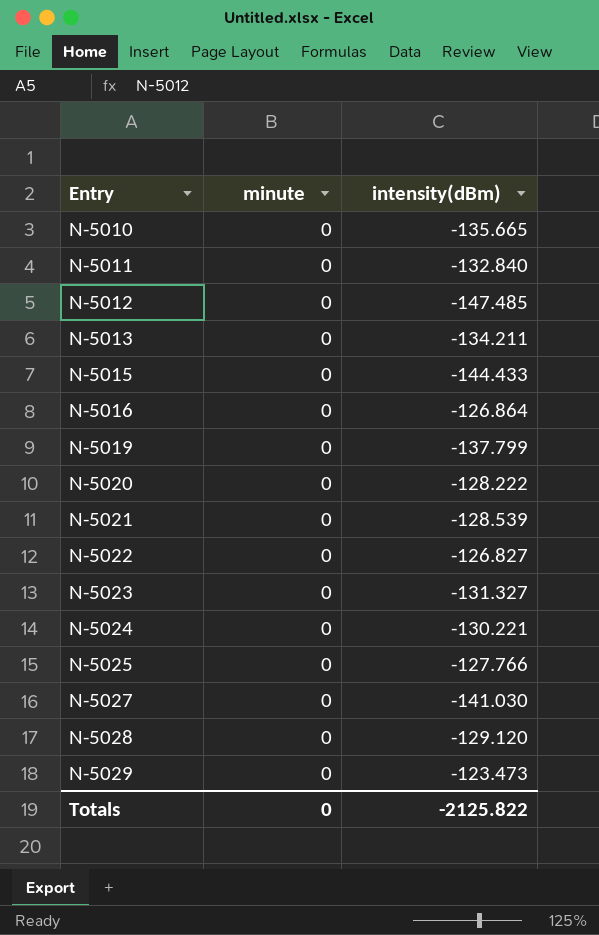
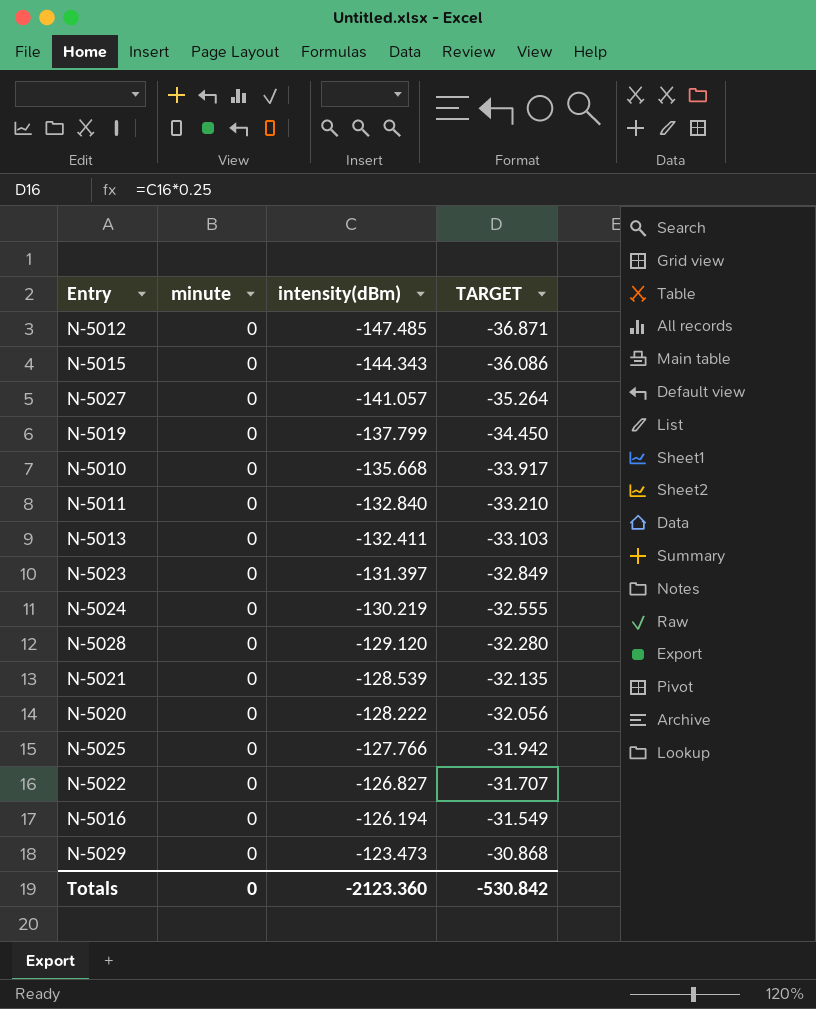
row order: Entry ascending -> intensity(dBm) ascending
column TARGET | formula: none -> [intensity(dBm)] * 0.25
N-5015 | intensity(dBm): -144.433 -> -144.343
N-5027 | intensity(dBm): -141.030 -> -141.057
N-5010 | intensity(dBm): -135.665 -> -135.668
N-5013 | intensity(dBm): -134.211 -> -132.411
N-5023 | intensity(dBm): -131.327 -> -131.397
N-5024 | intensity(dBm): -130.221 -> -130.219
N-5016 | intensity(dBm): -126.864 -> -126.194
Totals | intensity(dBm): -2125.822 -> -2123.360

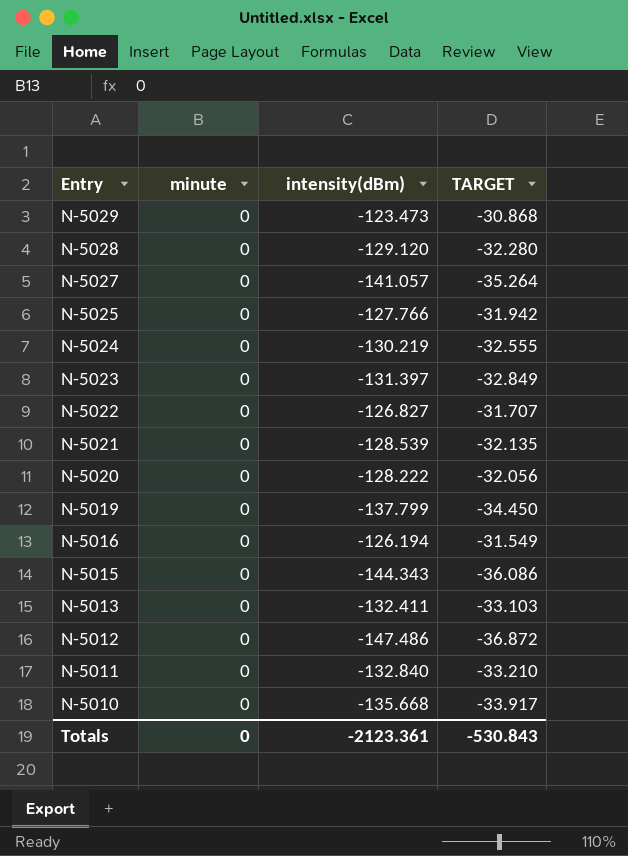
row order: intensity(dBm) ascending -> Entry descending
N-5012 | intensity(dBm): -147.485 -> -147.486
N-5012 | TARGET: -36.871 -> -36.872
Totals | intensity(dBm): -2123.360 -> -2123.361
Totals | TARGET: -530.842 -> -530.843

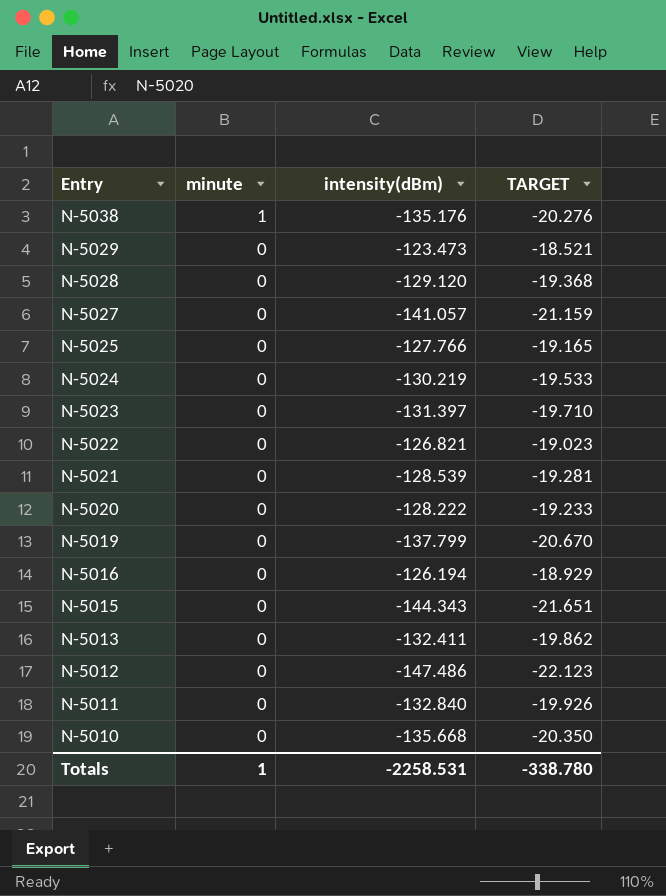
column TARGET | formula: [intensity(dBm)] * 0.25 -> [intensity(dBm)] * 0.15
row N-5038: none -> 1 | -135.176 | -20.276
N-5022 | intensity(dBm): -126.827 -> -126.821
Totals | minute: 0 -> 1
Totals | intensity(dBm): -2123.361 -> -2258.531
Totals | TARGET: -530.843 -> -338.780

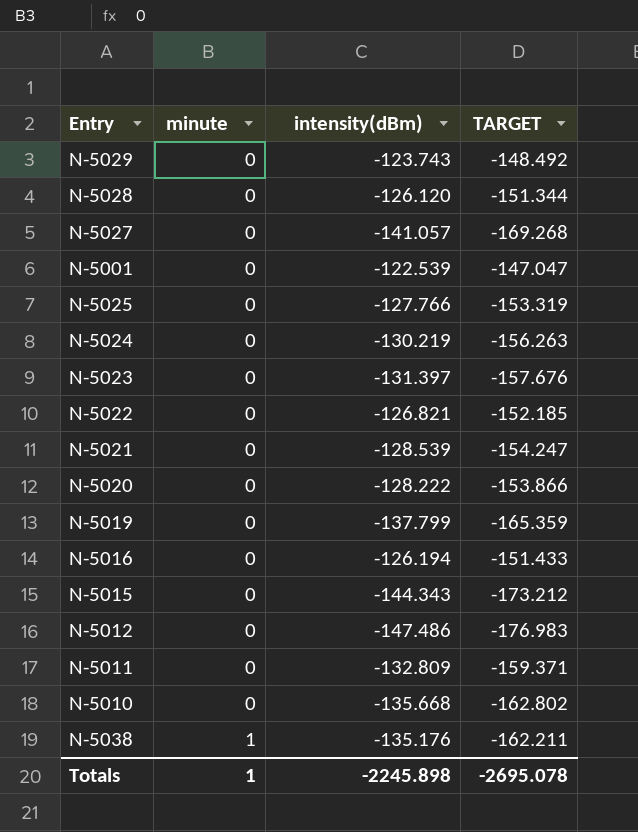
row order: Entry descending -> minute ascending
column TARGET | formula: [intensity(dBm)] * 0.15 -> [intensity(dBm)] * 1.2
row N-5013: 0 | -132.411 | -19.862 -> none
N-5029 | intensity(dBm): -123.473 -> -123.743
N-5028 | intensity(dBm): -129.120 -> -126.120
row N-5001: none -> 0 | -122.539 | -147.047
N-5011 | intensity(dBm): -132.840 -> -132.809
Totals | intensity(dBm): -2258.531 -> -2245.898
Totals | TARGET: -338.780 -> -2695.078

